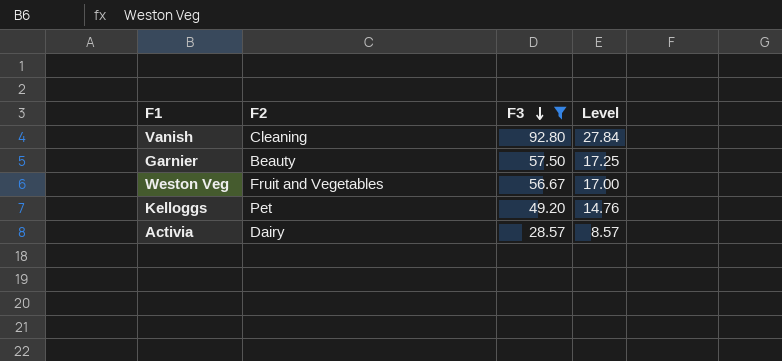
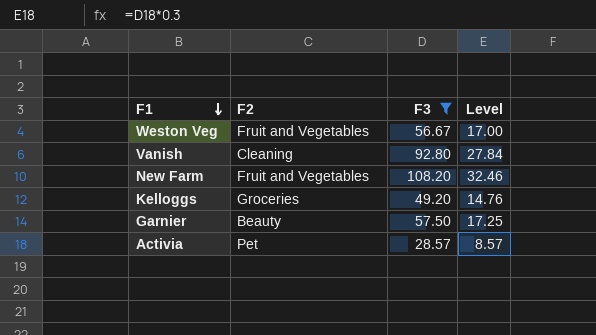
row order: F3 descending -> F1 descending
row New Farm: none -> Fruit and Vegetables | 108.20 | 32.46
Kelloggs | F2: Pet -> Groceries
Activia | F2: Dairy -> Pet

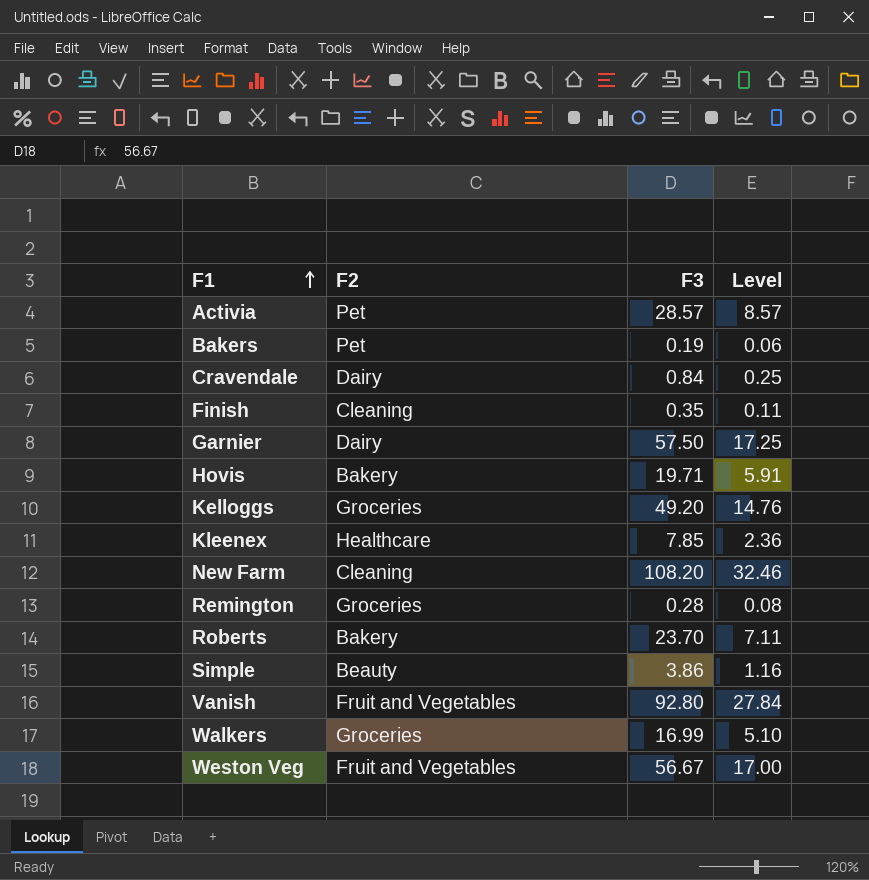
filter: F3 >= 28.57 -> none
row order: F1 descending -> F1 ascending
Garnier | F2: Beauty -> Dairy
New Farm | F2: Fruit and Vegetables -> Cleaning
Vanish | F2: Cleaning -> Fruit and Vegetables

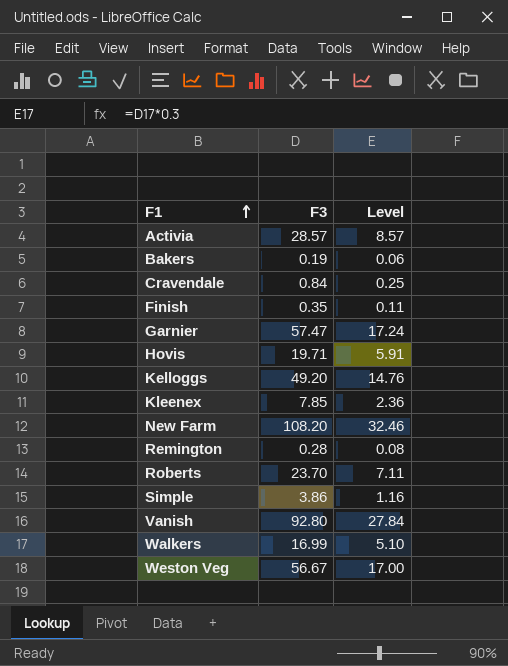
column F2 | position: 2 -> none
Garnier | F3: 57.50 -> 57.47
Garnier | Level: 17.25 -> 17.24

